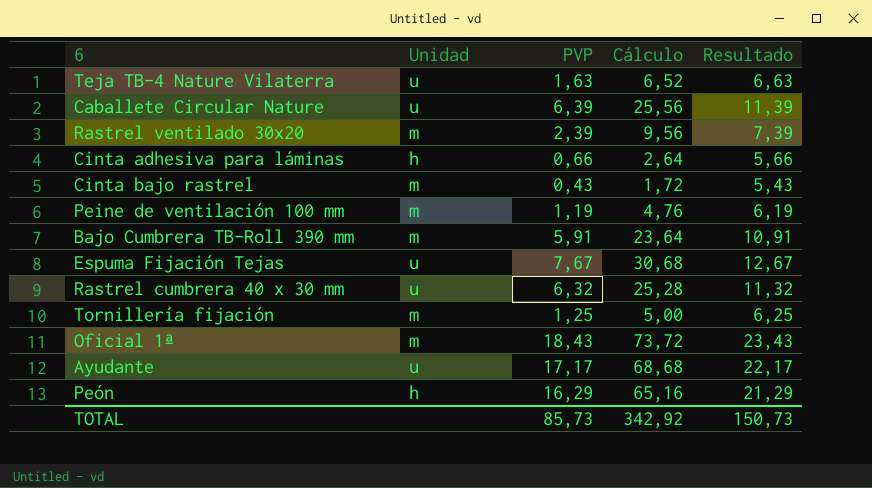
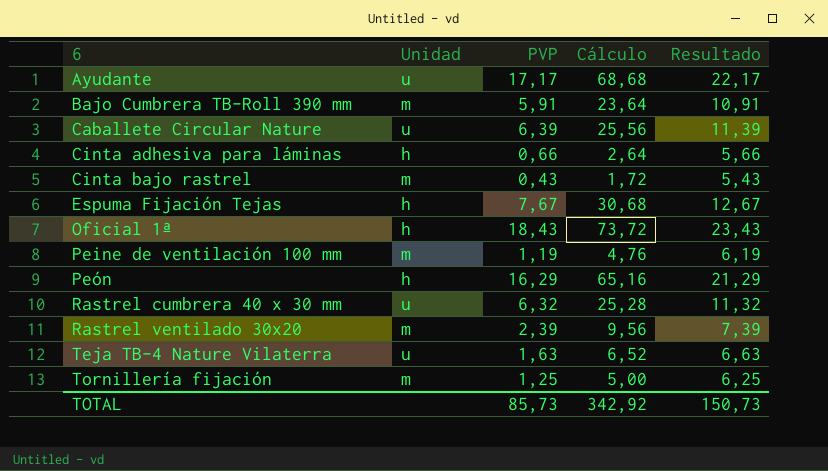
row order: none -> 6 ascending
Espuma Fijación Tejas | Unidad: u -> h
Oficial 1ª | Unidad: m -> h

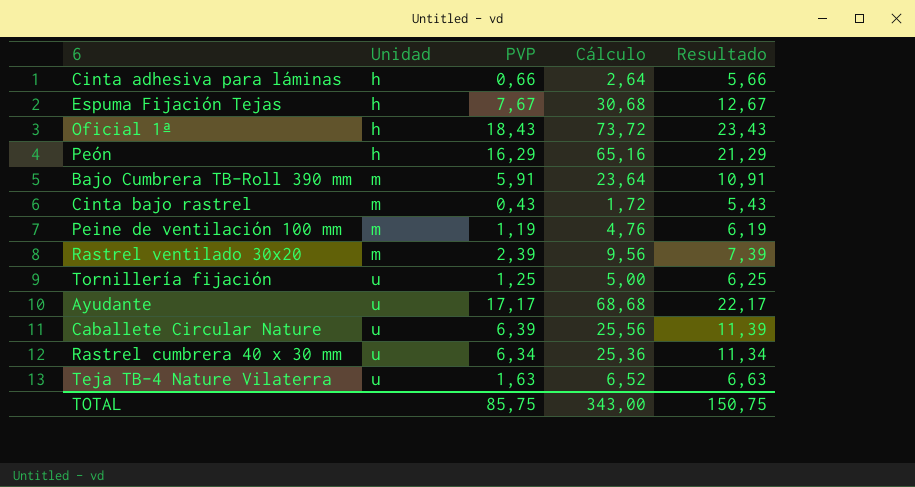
row order: 6 ascending -> Unidad ascending
Tornillería fijación | Unidad: m -> u
Rastrel cumbrera 40 x 30 mm | PVP: 6,32 -> 6,34
Rastrel cumbrera 40 x 30 mm | Cálculo: 25,28 -> 25,36
Rastrel cumbrera 40 x 30 mm | Resultado: 11,32 -> 11,34
TOTAL | PVP: 85,73 -> 85,75
TOTAL | Cálculo: 342,92 -> 343,00
TOTAL | Resultado: 150,73 -> 150,75

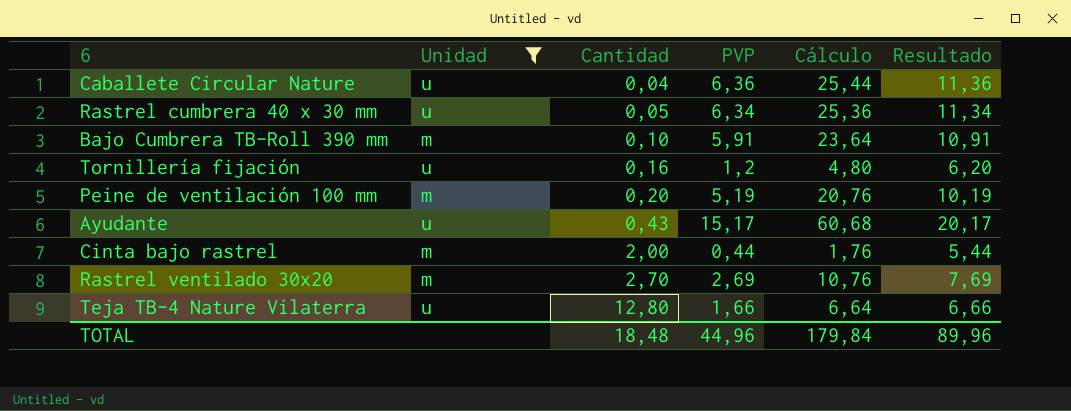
filter: none -> Unidad != h
row order: Unidad ascending -> Cantidad ascending
column Cantidad | position: none -> 3
Caballete Circular Nature | PVP: 6,39 -> 6,36
Caballete Circular Nature | Cálculo: 25,56 -> 25,44
Caballete Circular Nature | Resultado: 11,39 -> 11,36
Tornillería fijación | PVP: 1,25 -> 1,2
Tornillería fijación | Cálculo: 5,00 -> 4,80
Tornillería fijación | Resultado: 6,25 -> 6,20
Peine de ventilación 100 mm | PVP: 1,19 -> 5,19
Peine de ventilación 100 mm | Cálculo: 4,76 -> 20,76
Peine de ventilación 100 mm | Resultado: 6,19 -> 10,19
Ayudante | PVP: 17,17 -> 15,17
Ayudante | Cálculo: 68,68 -> 60,68
Ayudante | Resultado: 22,17 -> 20,17
Cinta bajo rastrel | PVP: 0,43 -> 0,44
Cinta bajo rastrel | Cálculo: 1,72 -> 1,76
Cinta bajo rastrel | Resultado: 5,43 -> 5,44
Rastrel ventilado 30x20 | PVP: 2,39 -> 2,69
Rastrel ventilado 30x20 | Cálculo: 9,56 -> 10,76
Rastrel ventilado 30x20 | Resultado: 7,39 -> 7,69
Teja TB-4 Nature Vilaterra | PVP: 1,63 -> 1,66
Teja TB-4 Nature Vilaterra | Cálculo: 6,52 -> 6,64
Teja TB-4 Nature Vilaterra | Resultado: 6,63 -> 6,66
TOTAL | PVP: 85,75 -> 44,96
TOTAL | Cálculo: 343,00 -> 179,84
TOTAL | Resultado: 150,75 -> 89,96

